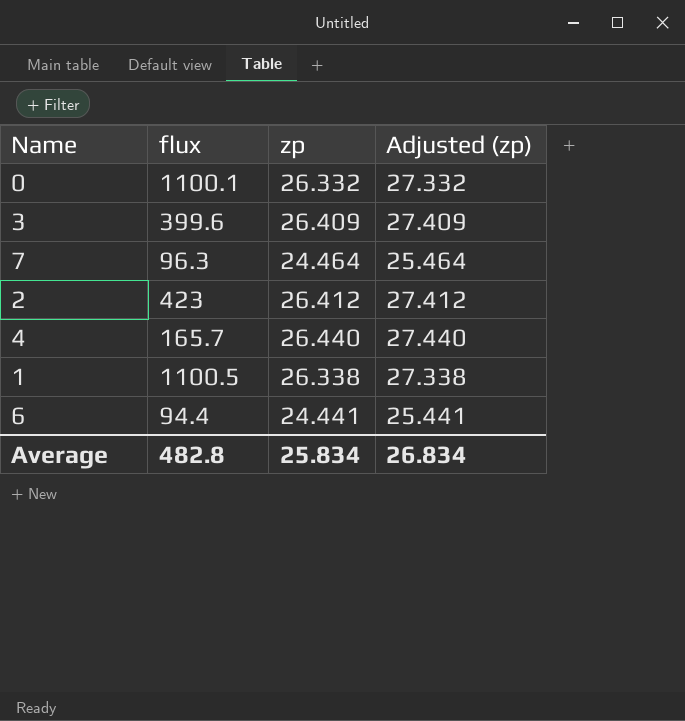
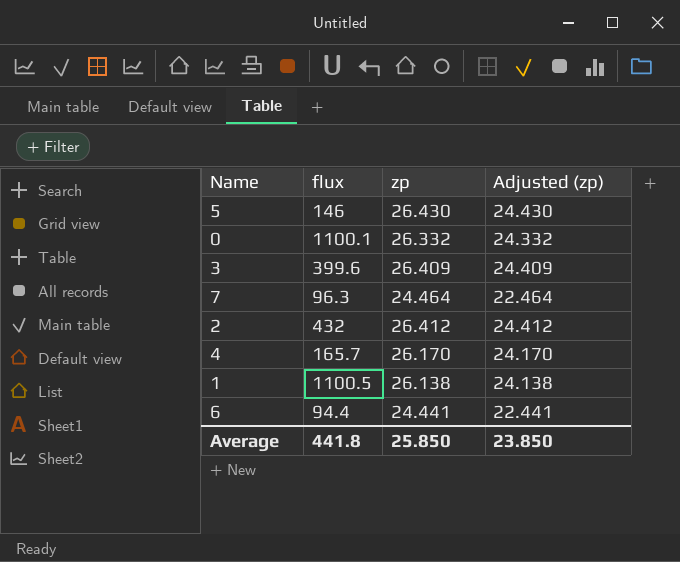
column Adjusted (zp) | formula: [zp] + 1 -> [zp] - 2
row 5: none -> 146 | 26.430 | 24.430
2 | flux: 423 -> 432
4 | zp: 26.440 -> 26.170
1 | zp: 26.338 -> 26.138
Average | flux: 482.8 -> 441.8
Average | zp: 25.834 -> 25.850
Average | Adjusted (zp): 26.834 -> 23.850

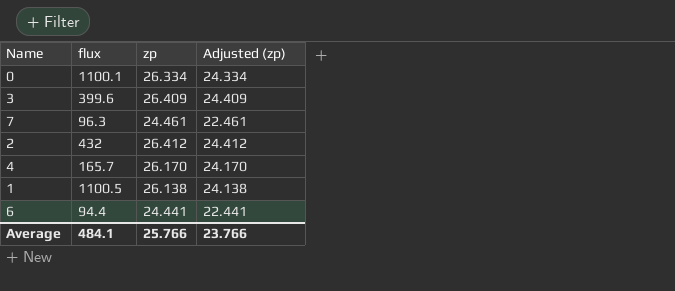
row 5: 146 | 26.430 | 24.430 -> none
0 | zp: 26.332 -> 26.334
0 | Adjusted (zp): 24.332 -> 24.334
7 | zp: 24.464 -> 24.461
7 | Adjusted (zp): 22.464 -> 22.461
Average | flux: 441.8 -> 484.1
Average | zp: 25.850 -> 25.766
Average | Adjusted (zp): 23.850 -> 23.766

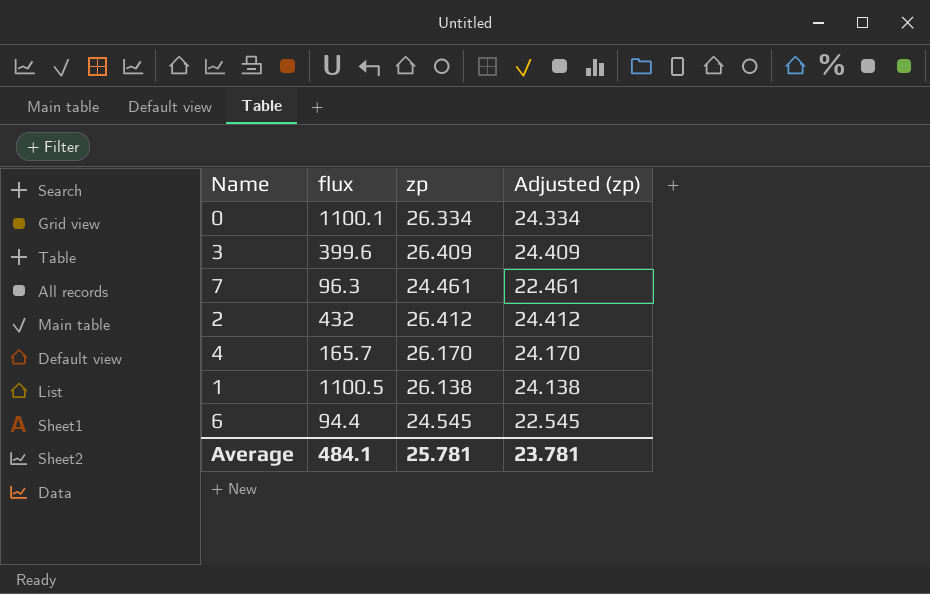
6 | zp: 24.441 -> 24.545
6 | Adjusted (zp): 22.441 -> 22.545
Average | zp: 25.766 -> 25.781
Average | Adjusted (zp): 23.766 -> 23.781

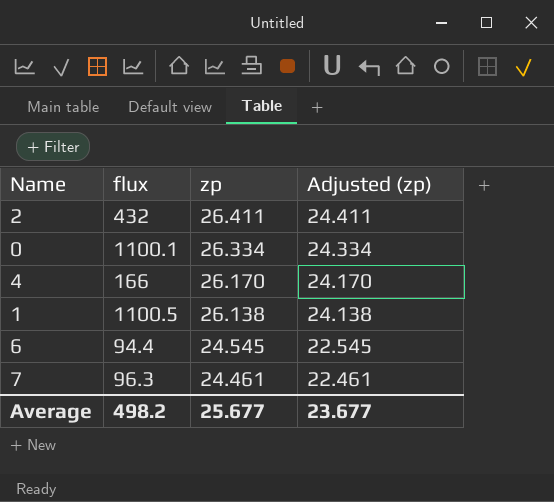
row order: none -> zp descending
row 3: 399.6 | 26.409 | 24.409 -> none
2 | zp: 26.412 -> 26.411
2 | Adjusted (zp): 24.412 -> 24.411
4 | flux: 165.7 -> 166
Average | flux: 484.1 -> 498.2
Average | zp: 25.781 -> 25.677
Average | Adjusted (zp): 23.781 -> 23.677

